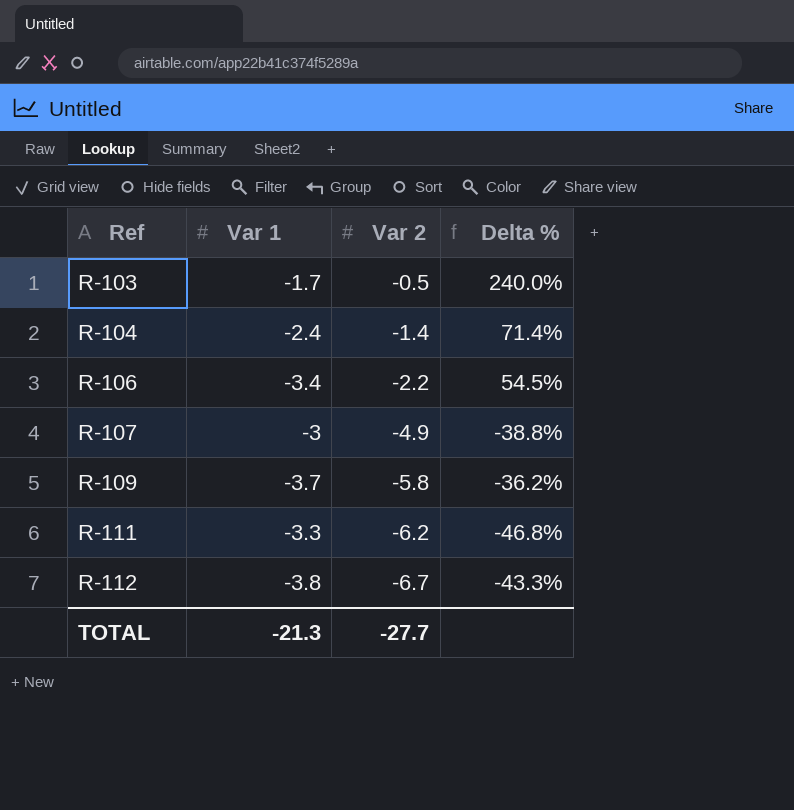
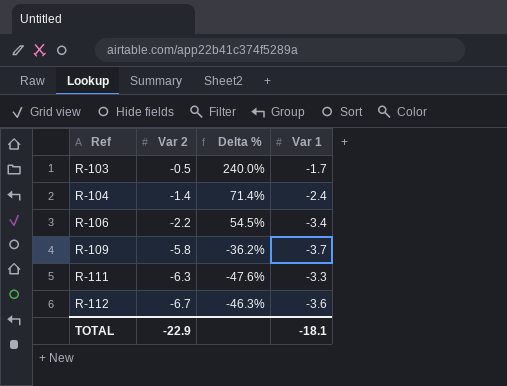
column Var 1 | position: 2 -> 4
row R-107: -3 | -4.9 | -38.8% -> none
R-111 | Var 2: -6.2 -> -6.3
R-111 | Delta %: -46.8% -> -47.6%
R-112 | Delta %: -43.3% -> -46.3%
R-112 | Var 1: -3.8 -> -3.6
TOTAL | Var 2: -27.7 -> -22.9
TOTAL | Var 1: -21.3 -> -18.1

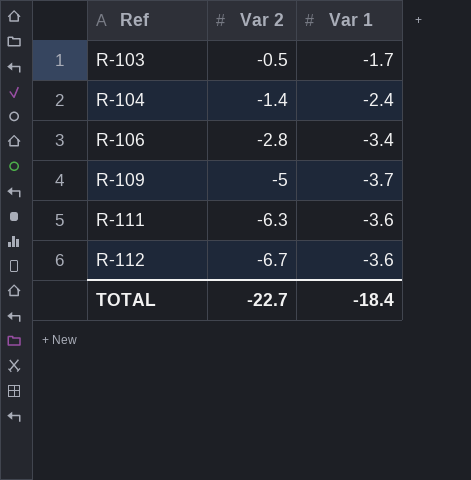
column Delta % | formula: ([Var 1] - [Var 2]) / [Var 2] -> none
R-106 | Var 2: -2.2 -> -2.8
R-109 | Var 2: -5.8 -> -5
R-111 | Var 1: -3.3 -> -3.6
TOTAL | Var 2: -22.9 -> -22.7
TOTAL | Var 1: -18.1 -> -18.4

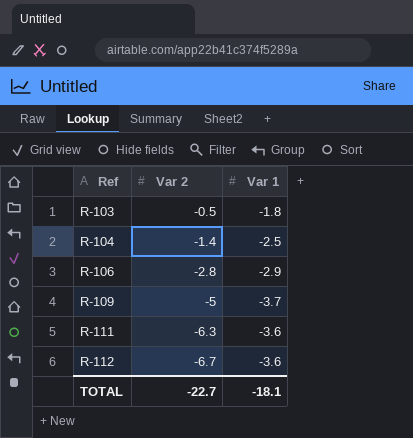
R-103 | Var 1: -1.7 -> -1.8
R-104 | Var 1: -2.4 -> -2.5
R-106 | Var 1: -3.4 -> -2.9
TOTAL | Var 1: -18.4 -> -18.1

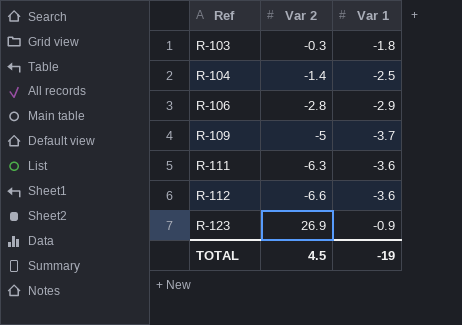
R-103 | Var 2: -0.5 -> -0.3
R-112 | Var 2: -6.7 -> -6.6
row R-123: none -> 26.9 | -0.9
TOTAL | Var 2: -22.7 -> 4.5
TOTAL | Var 1: -18.1 -> -19

